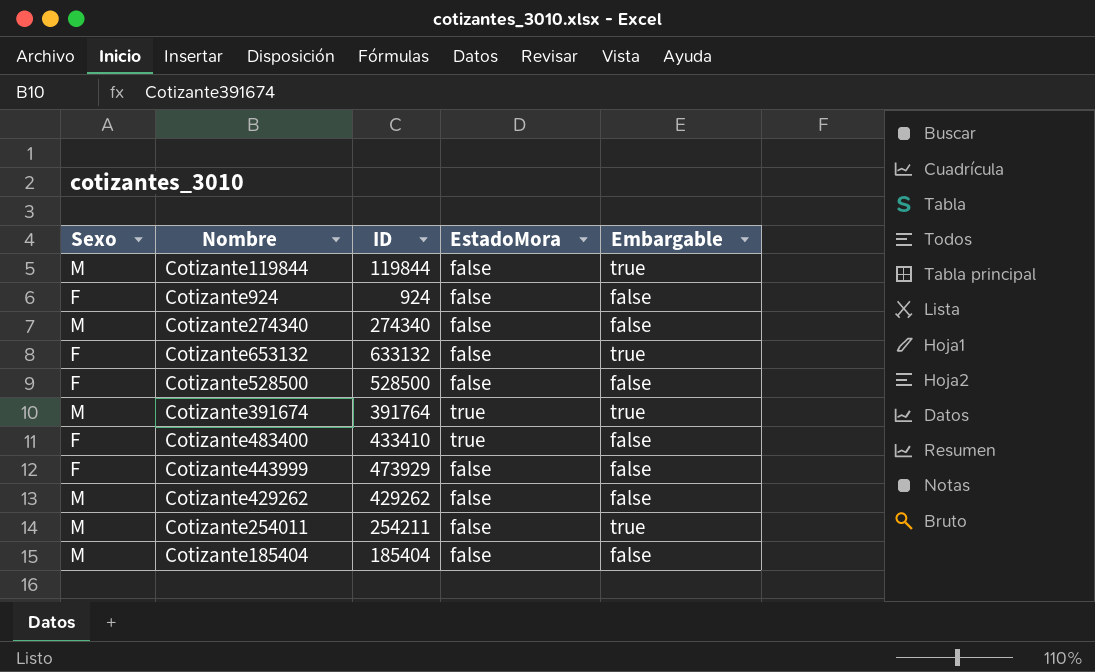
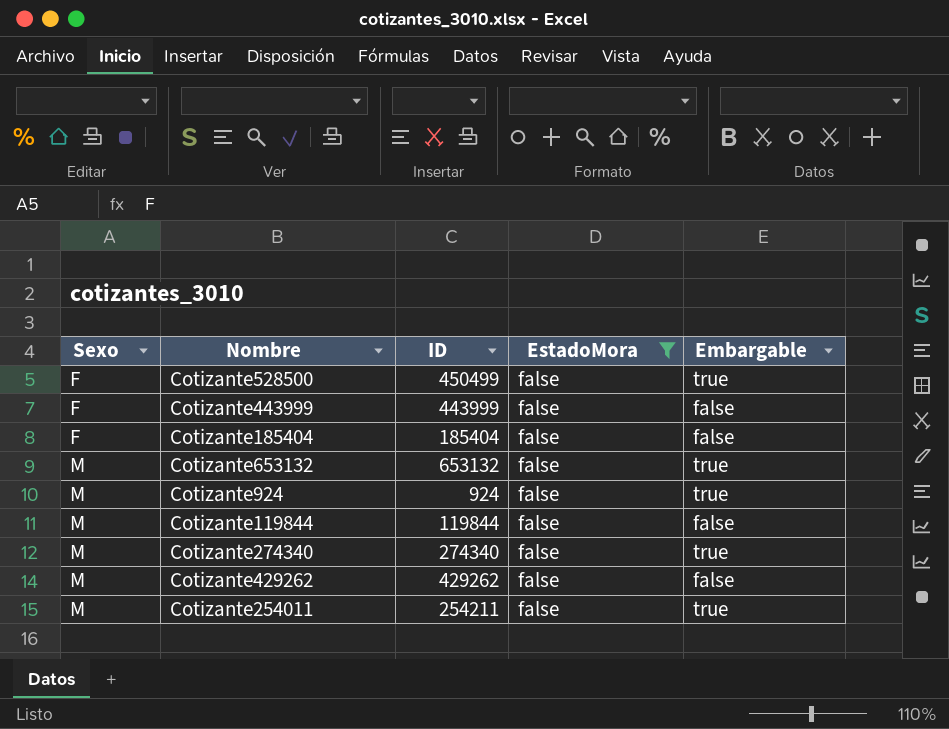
filter: none -> EstadoMora = false
row order: none -> Sexo ascending
Cotizante528500 | ID: 528500 -> 450499
Cotizante528500 | Embargable: false -> true
Cotizante443999 | ID: 473929 -> 443999
Cotizante185404 | Sexo: M -> F
Cotizante653132 | Sexo: F -> M
Cotizante653132 | ID: 633132 -> 653132
Cotizante924 | Sexo: F -> M
Cotizante924 | Embargable: false -> true
Cotizante119844 | Embargable: true -> false
Cotizante274340 | Embargable: false -> true

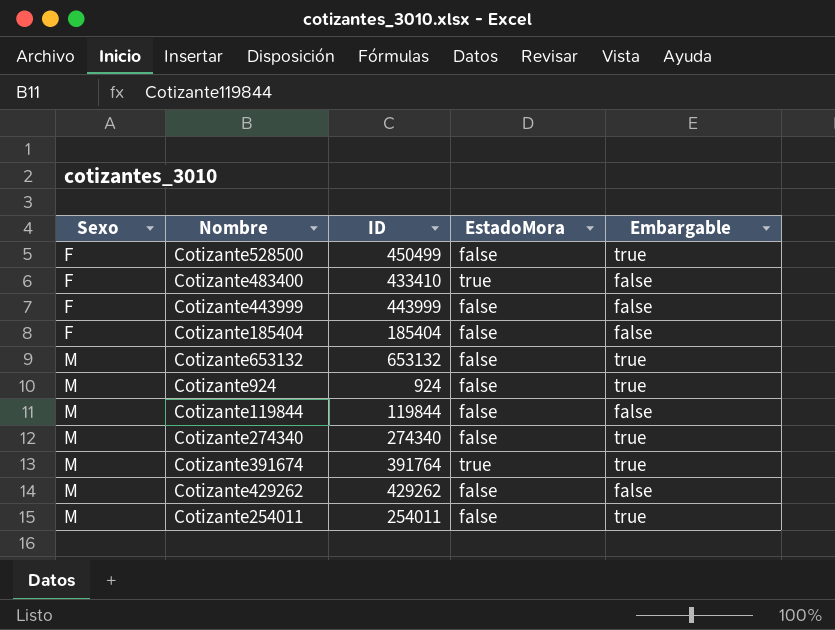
filter: EstadoMora = false -> none
Cotizante254011 | ID: 254211 -> 254011

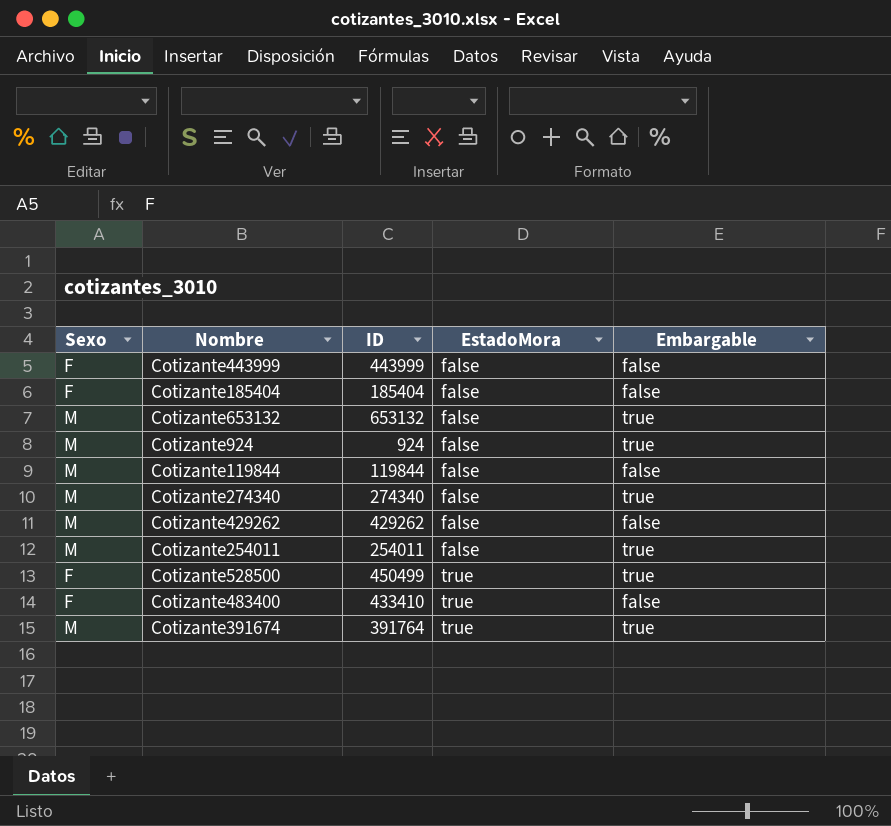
row order: Sexo ascending -> EstadoMora ascending
Cotizante528500 | EstadoMora: false -> true

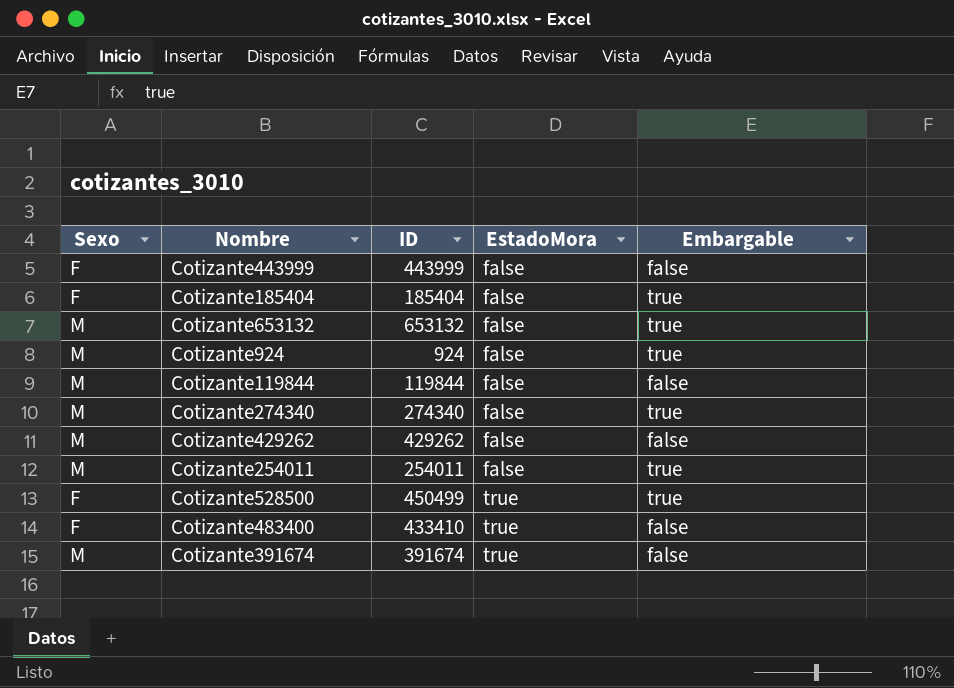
Cotizante185404 | Embargable: false -> true
Cotizante391674 | ID: 391764 -> 391674
Cotizante391674 | Embargable: true -> false

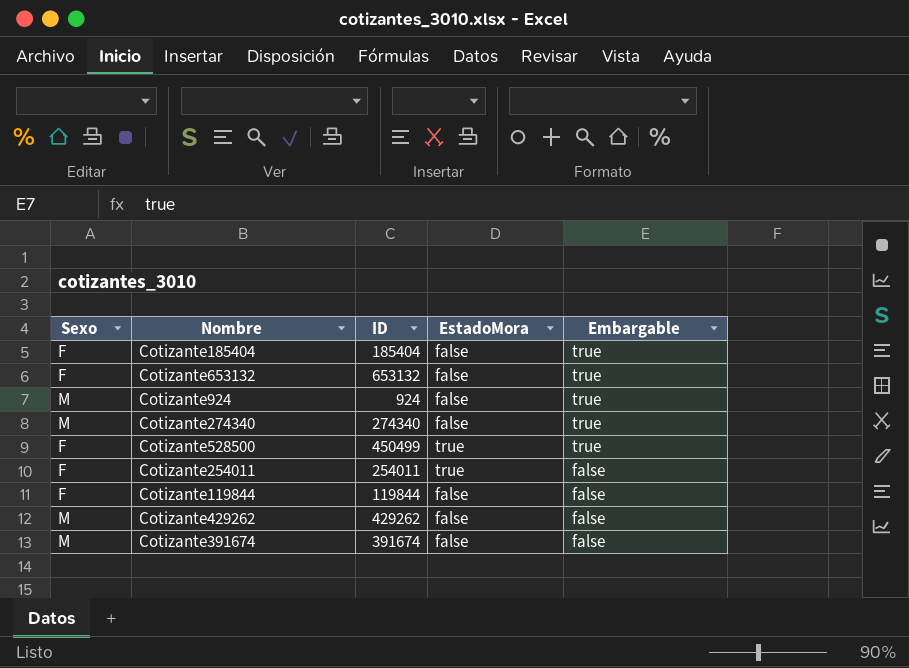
row order: EstadoMora ascending -> Embargable descending
row Cotizante443999: F | 443999 | false | false -> none
row Cotizante483400: F | 433410 | true | false -> none
Cotizante653132 | Sexo: M -> F
Cotizante254011 | Sexo: M -> F
Cotizante254011 | EstadoMora: false -> true
Cotizante254011 | Embargable: true -> false
Cotizante119844 | Sexo: M -> F
Cotizante391674 | EstadoMora: true -> false

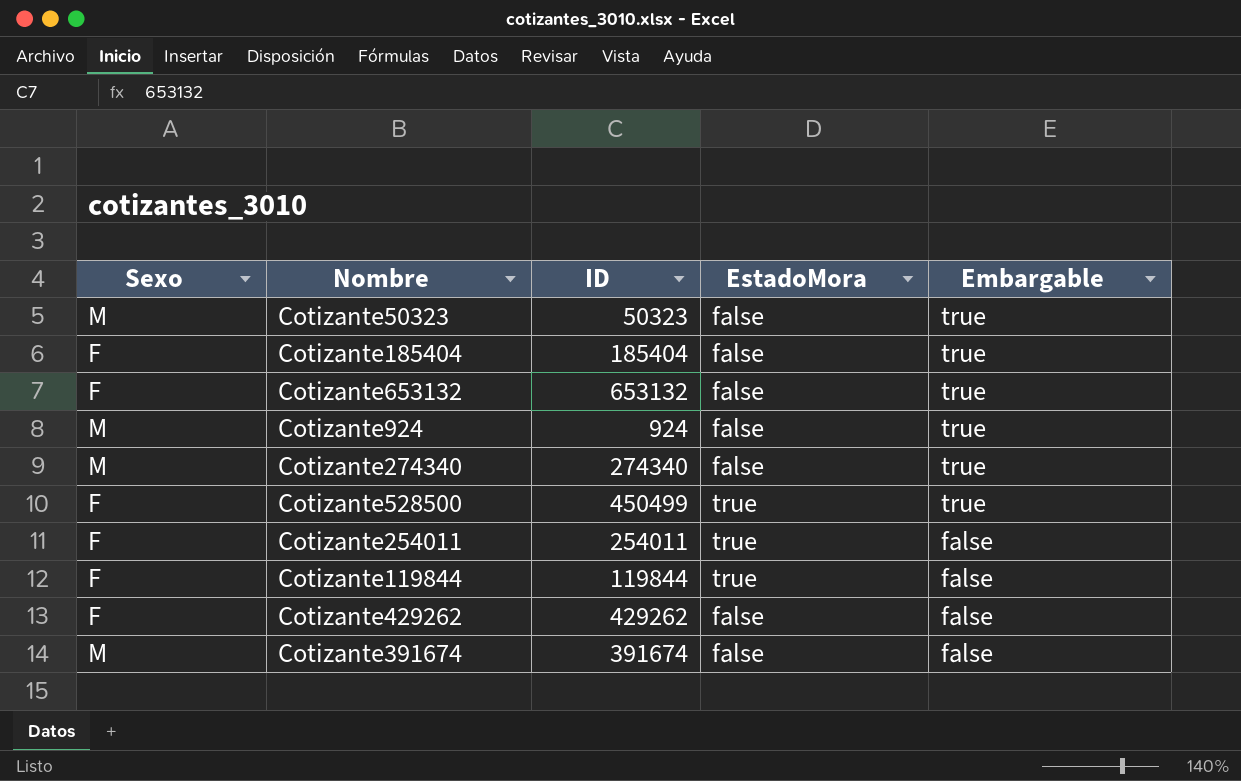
row Cotizante50323: none -> M | 50323 | false | true
Cotizante119844 | EstadoMora: false -> true
Cotizante429262 | Sexo: M -> F

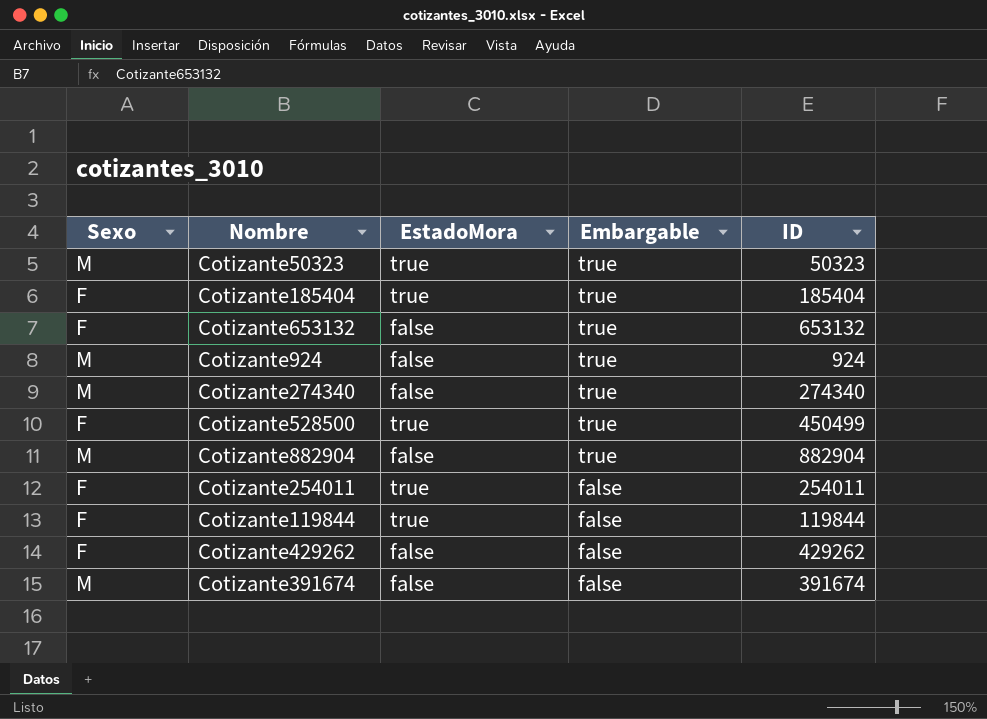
column ID | position: 3 -> 5
Cotizante50323 | EstadoMora: false -> true
Cotizante185404 | EstadoMora: false -> true
row Cotizante882904: none -> M | false | true | 882904

